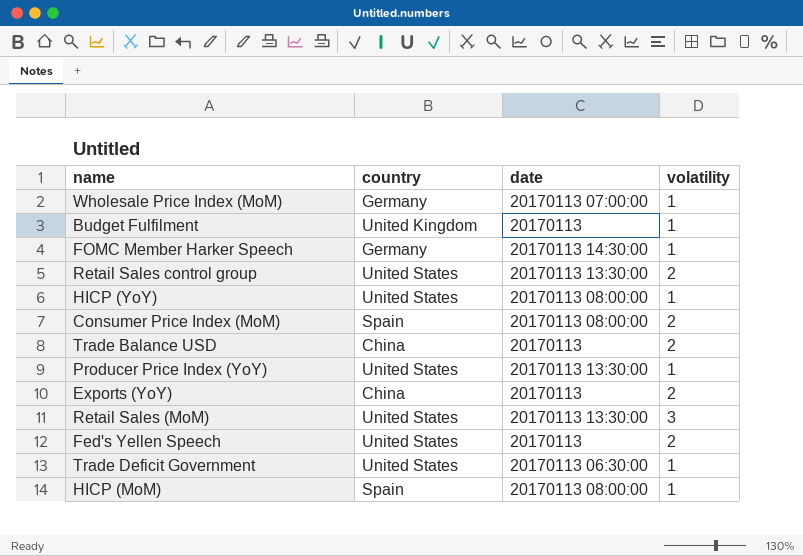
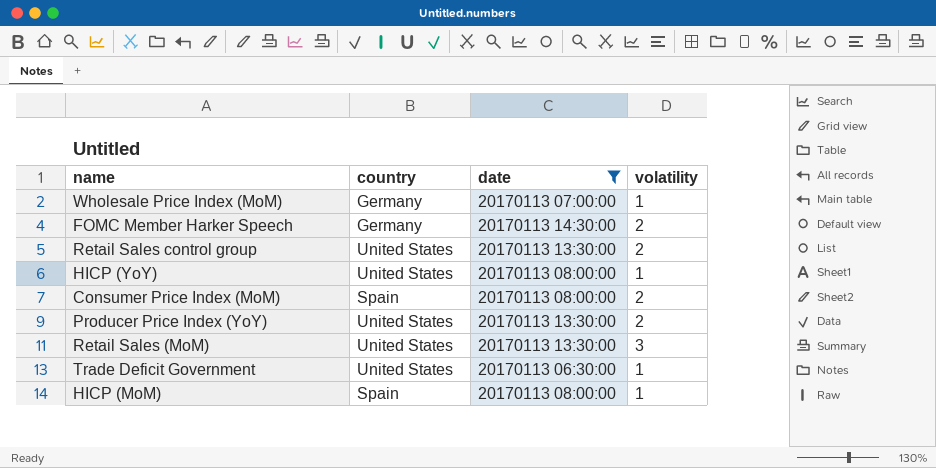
filter: none -> date != 20170113
FOMC Member Harker Speech | volatility: 1 -> 2
Producer Price Index (YoY) | volatility: 1 -> 2

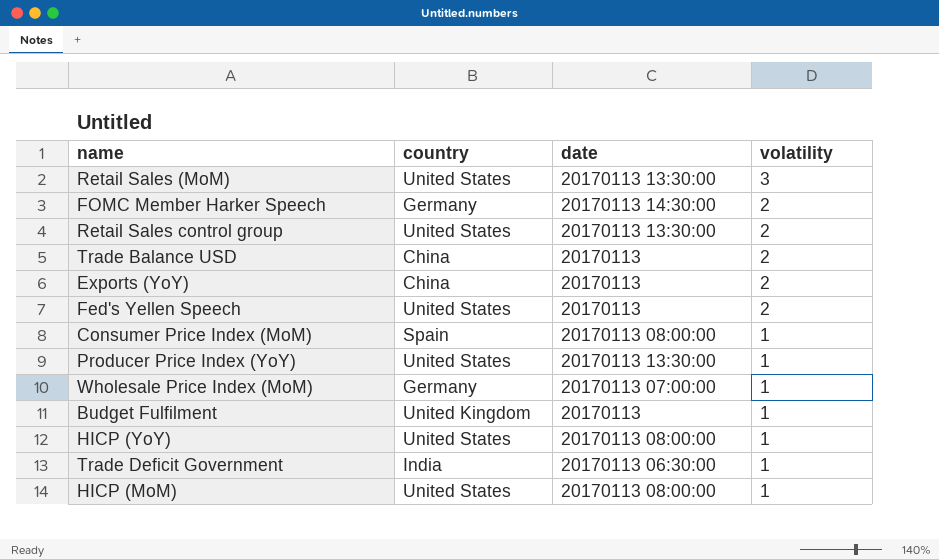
filter: date != 20170113 -> none
row order: none -> volatility descending
Consumer Price Index (MoM) | volatility: 2 -> 1
Producer Price Index (YoY) | volatility: 2 -> 1
Trade Deficit Government | country: United States -> India
HICP (MoM) | country: Spain -> United States

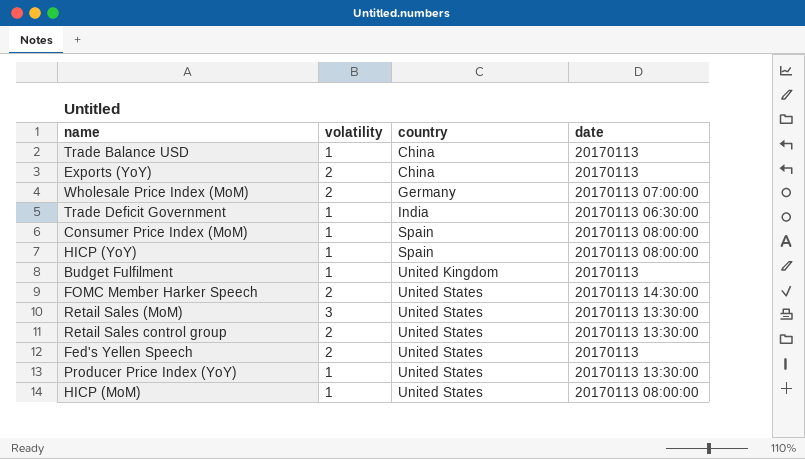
row order: volatility descending -> country ascending
column volatility | position: 4 -> 2
Trade Balance USD | volatility: 2 -> 1
Wholesale Price Index (MoM) | volatility: 1 -> 2
HICP (YoY) | country: United States -> Spain
FOMC Member Harker Speech | country: Germany -> United States

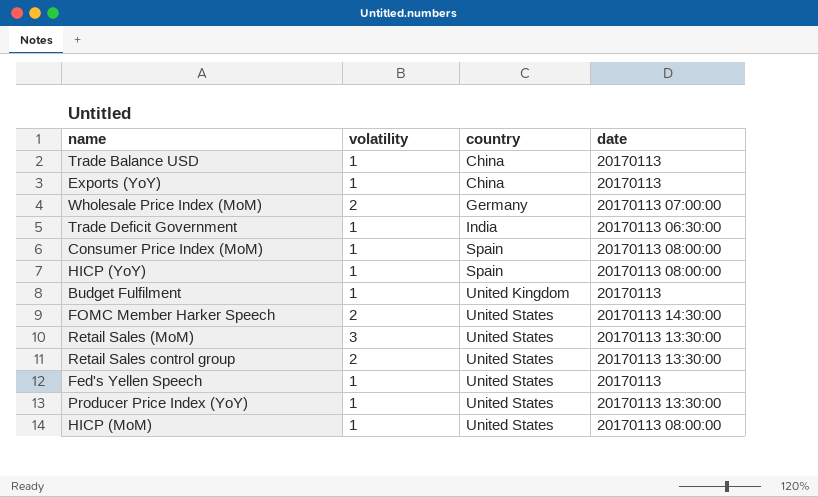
Exports (YoY) | volatility: 2 -> 1
Fed's Yellen Speech | volatility: 2 -> 1

